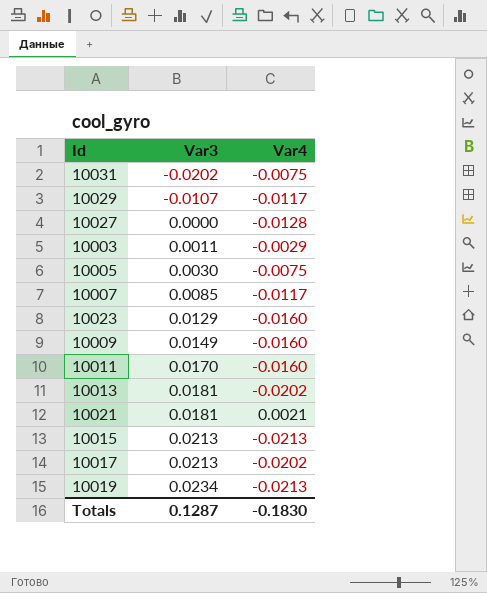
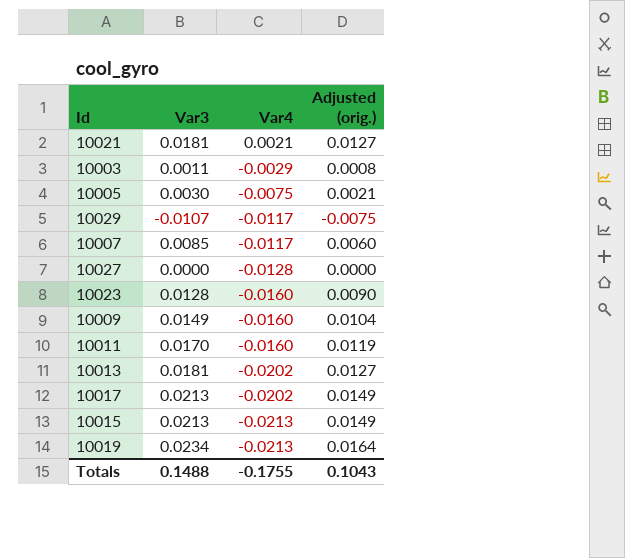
row order: Var3 ascending -> Var4 descending
column Adjusted (orig.) | formula: none -> [Var3] * 0.7
row 10031: -0.0202 | -0.0075 -> none
10023 | Var3: 0.0129 -> 0.0128
Totals | Var3: 0.1287 -> 0.1488
Totals | Var4: -0.1830 -> -0.1755

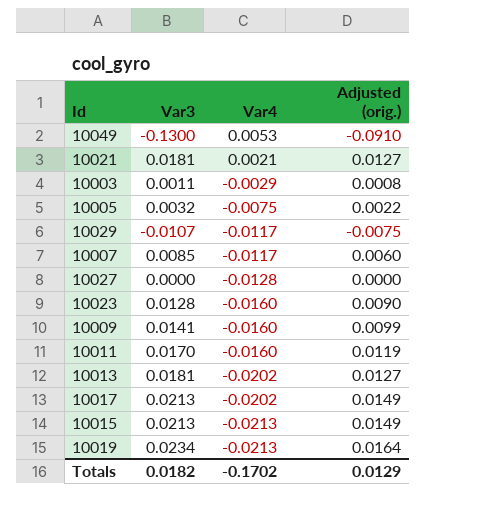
row 10049: none -> -0.1300 | 0.0053 | -0.0910
10005 | Var3: 0.0030 -> 0.0032
10005 | Adjusted (orig.): 0.0021 -> 0.0022
10009 | Var3: 0.0149 -> 0.0141
10009 | Adjusted (orig.): 0.0104 -> 0.0099
Totals | Var3: 0.1488 -> 0.0182
Totals | Var4: -0.1755 -> -0.1702
Totals | Adjusted (orig.): 0.1043 -> 0.0129

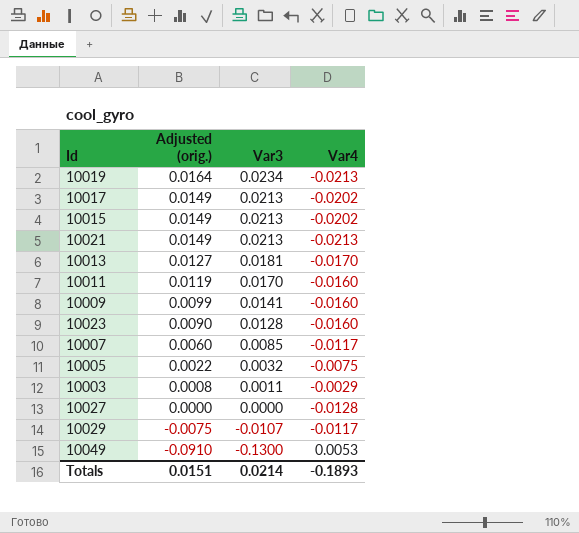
row order: Var4 descending -> Adjusted (orig.) descending
column Adjusted (orig.) | position: 4 -> 2
10015 | Var4: -0.0213 -> -0.0202
10021 | Adjusted (orig.): 0.0127 -> 0.0149
10021 | Var3: 0.0181 -> 0.0213
10021 | Var4: 0.0021 -> -0.0213
10013 | Var4: -0.0202 -> -0.0170
Totals | Adjusted (orig.): 0.0129 -> 0.0151
Totals | Var3: 0.0182 -> 0.0214
Totals | Var4: -0.1702 -> -0.1893

